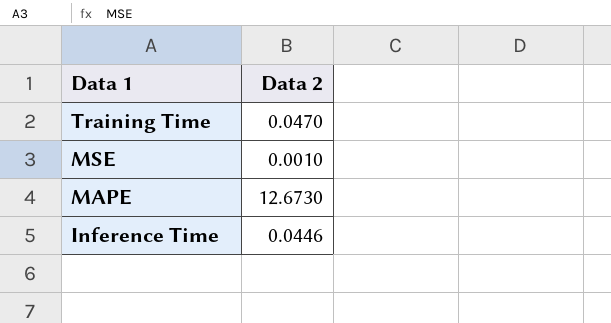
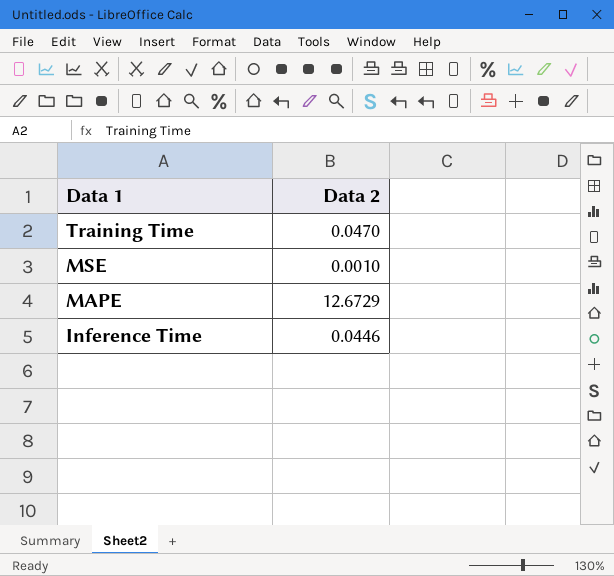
MAPE | Data 2: 12.6730 -> 12.6729

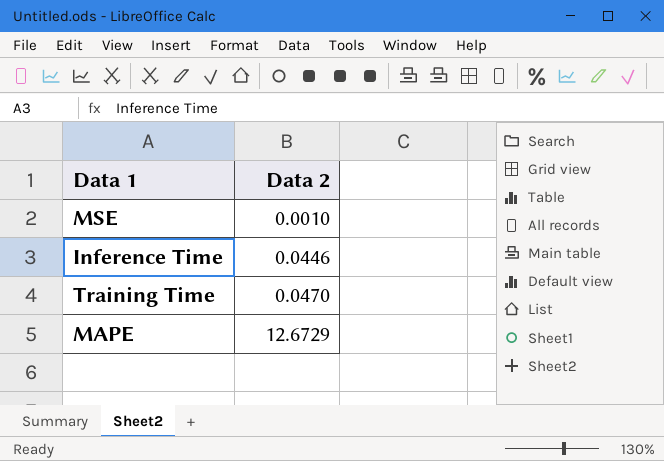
row order: Data 1 descending -> Data 2 ascending

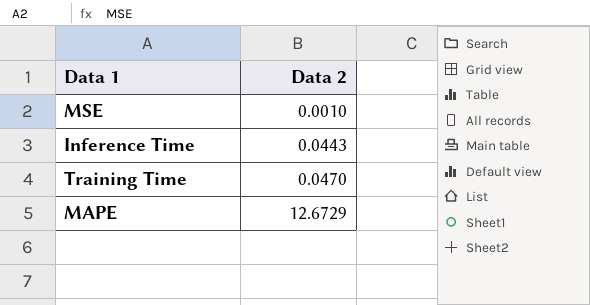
Inference Time | Data 2: 0.0446 -> 0.0443

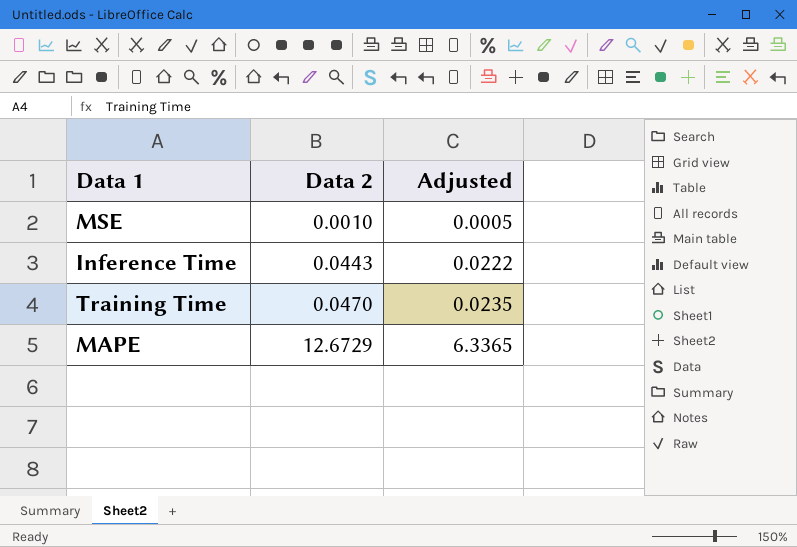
column Adjusted | formula: none -> [Data 2] * 0.5

